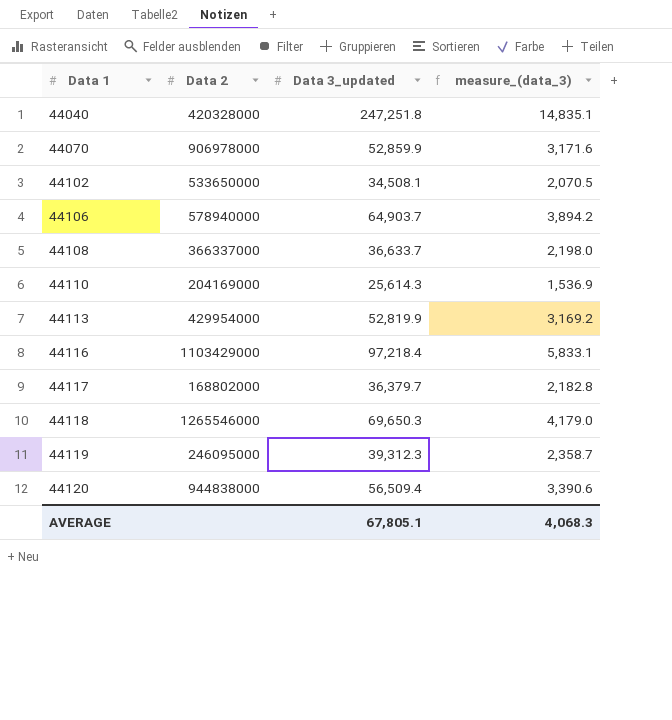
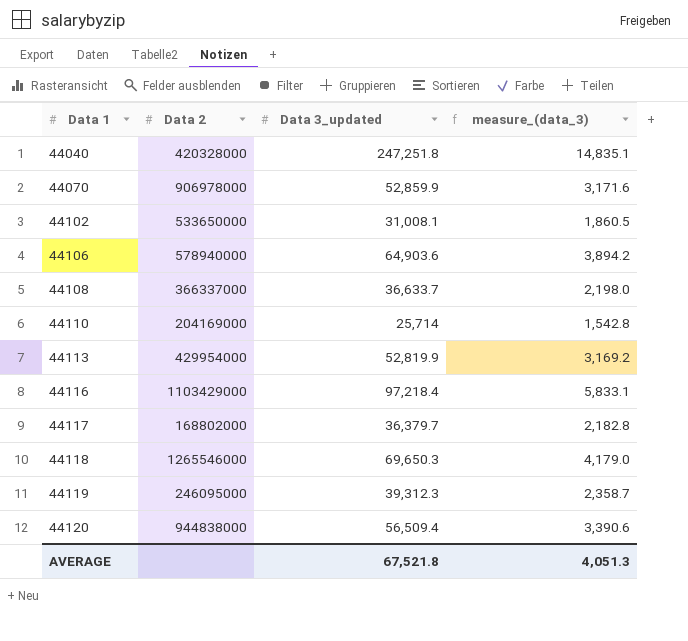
44102 | Data 3_updated: 34,508.1 -> 31,008.1
44102 | measure_(data_3): 2,070.5 -> 1,860.5
44106 | Data 3_updated: 64,903.7 -> 64,903.6
44110 | Data 3_updated: 25,614.3 -> 25,714
44110 | measure_(data_3): 1,536.9 -> 1,542.8
AVERAGE | Data 3_updated: 67,805.1 -> 67,521.8
AVERAGE | measure_(data_3): 4,068.3 -> 4,051.3

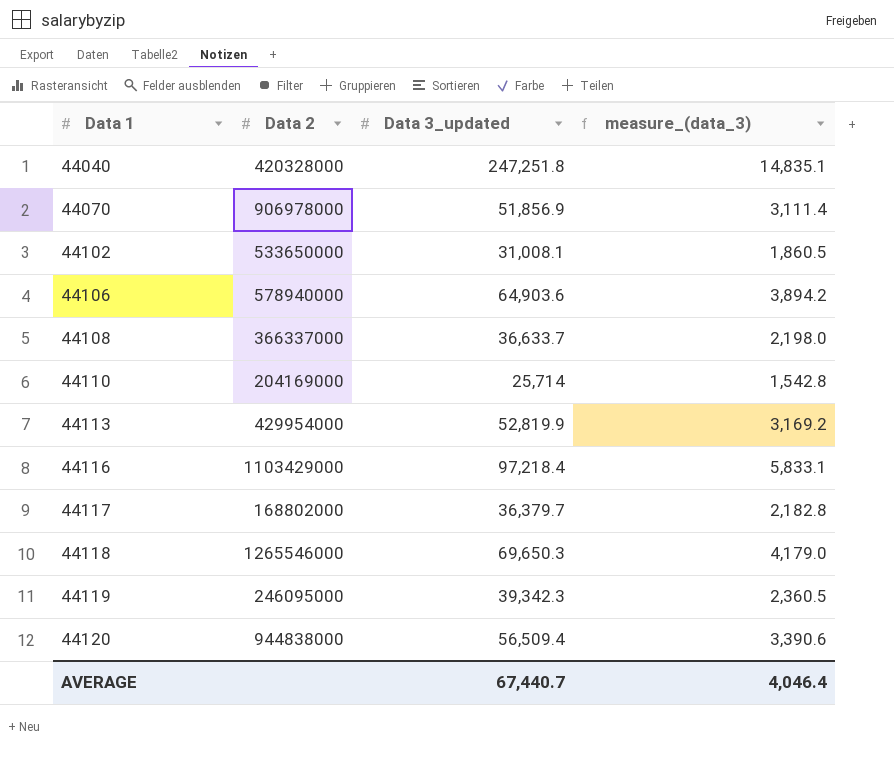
44070 | Data 3_updated: 52,859.9 -> 51,856.9
44070 | measure_(data_3): 3,171.6 -> 3,111.4
44119 | Data 3_updated: 39,312.3 -> 39,342.3
44119 | measure_(data_3): 2,358.7 -> 2,360.5
AVERAGE | Data 3_updated: 67,521.8 -> 67,440.7
AVERAGE | measure_(data_3): 4,051.3 -> 4,046.4

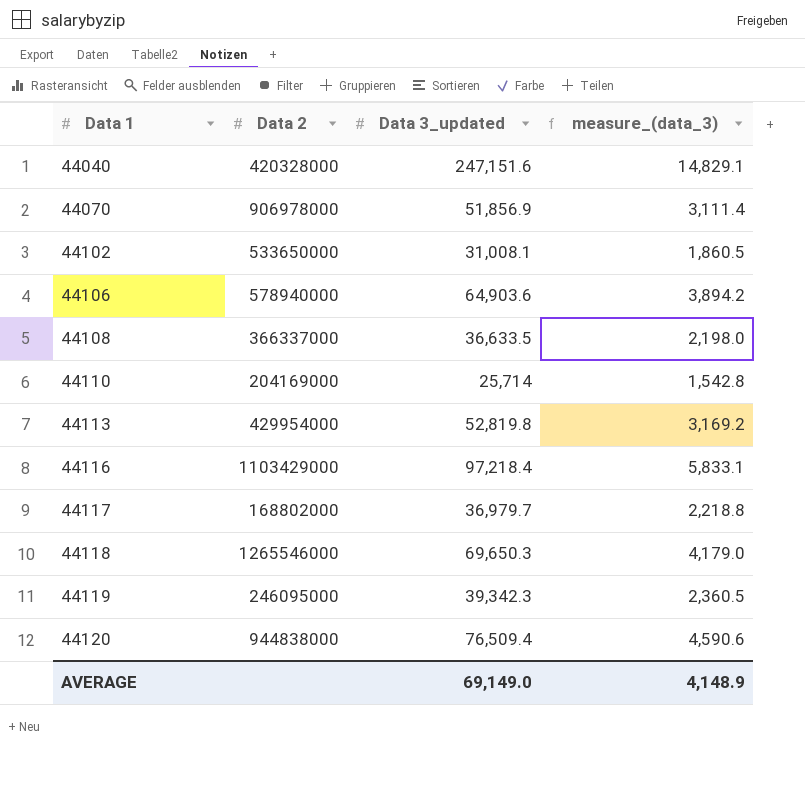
44040 | Data 3_updated: 247,251.8 -> 247,151.6
44040 | measure_(data_3): 14,835.1 -> 14,829.1
44108 | Data 3_updated: 36,633.7 -> 36,633.5
44113 | Data 3_updated: 52,819.9 -> 52,819.8
44117 | Data 3_updated: 36,379.7 -> 36,979.7
44117 | measure_(data_3): 2,182.8 -> 2,218.8
44120 | Data 3_updated: 56,509.4 -> 76,509.4
44120 | measure_(data_3): 3,390.6 -> 4,590.6
AVERAGE | Data 3_updated: 67,440.7 -> 69,149.0
AVERAGE | measure_(data_3): 4,046.4 -> 4,148.9

